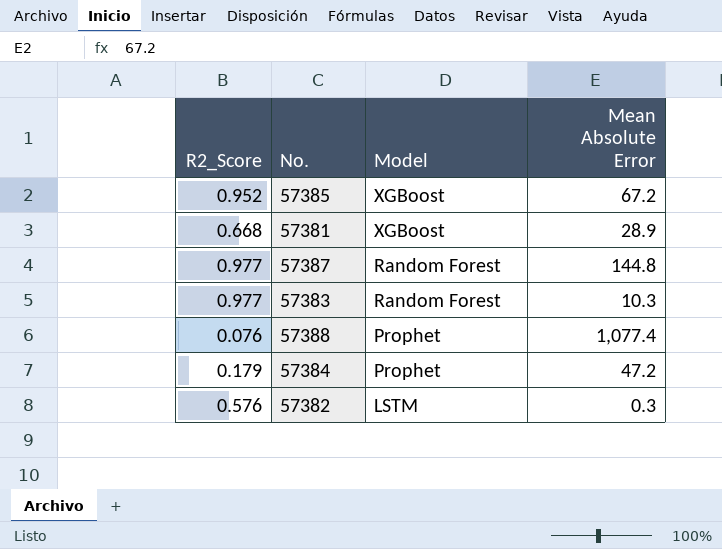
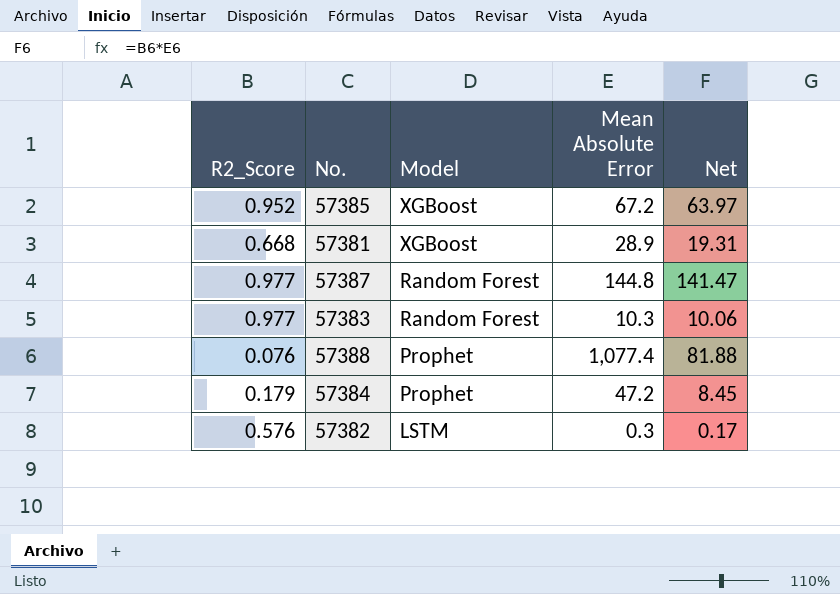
column Net | formula: none -> [R2_Score] * [Mean Absolute Error]

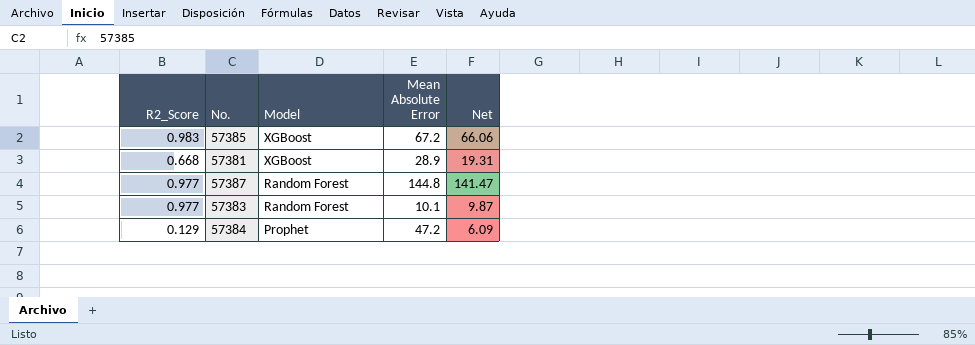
row 57388: 0.076 | Prophet | 1,077.4 | 81.88 -> none
row 57382: 0.576 | LSTM | 0.3 | 0.17 -> none
57385 | R2_Score: 0.952 -> 0.983
57385 | Net: 63.97 -> 66.06
57383 | Mean Absolute Error: 10.3 -> 10.1
57383 | Net: 10.06 -> 9.87
57384 | R2_Score: 0.179 -> 0.129
57384 | Net: 8.45 -> 6.09

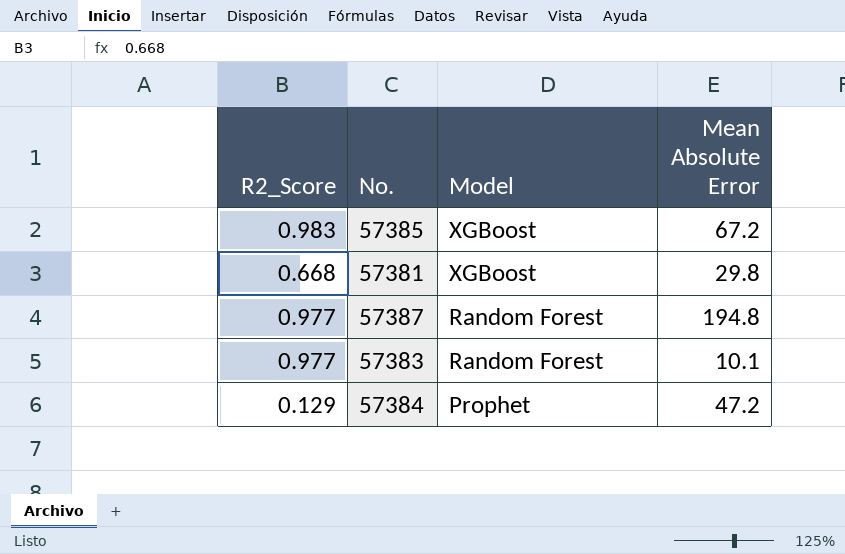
column Net | formula: [R2_Score] * [Mean Absolute Error] -> none
57381 | Mean Absolute Error: 28.9 -> 29.8
57387 | Mean Absolute Error: 144.8 -> 194.8

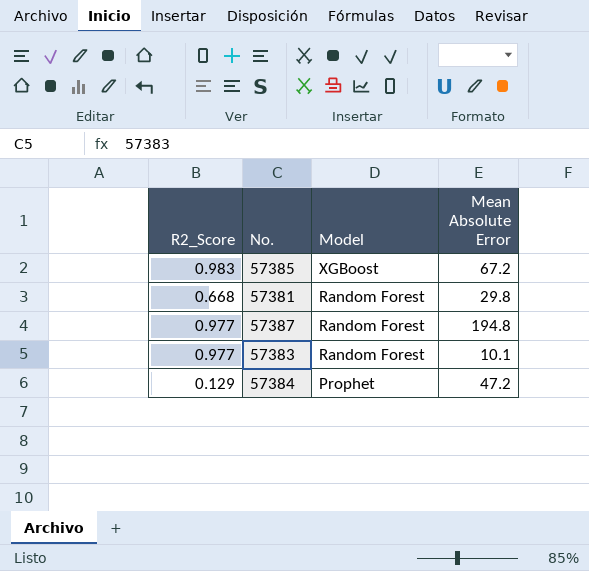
57381 | Model: XGBoost -> Random Forest

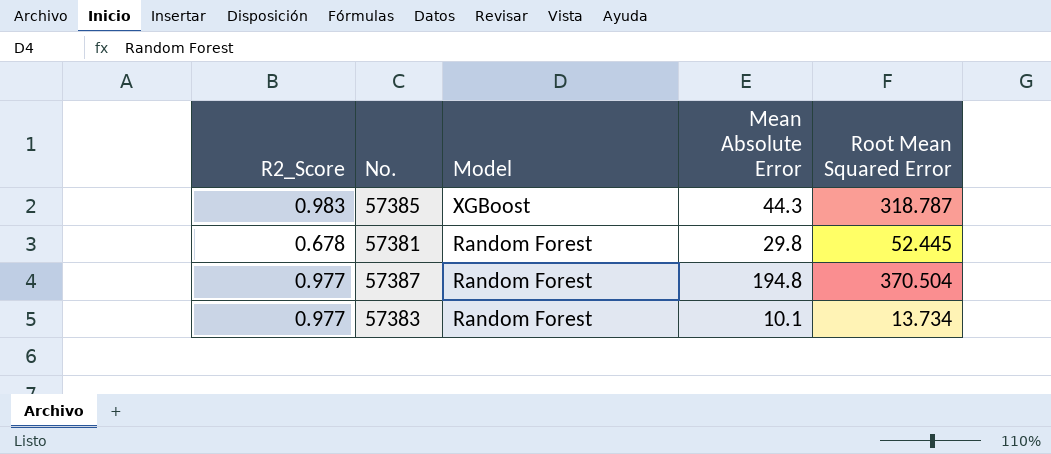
column Root Mean Squared Error | position: none -> 5
row 57384: 0.129 | Prophet | 47.2 -> none
57385 | Mean Absolute Error: 67.2 -> 44.3
57381 | R2_Score: 0.668 -> 0.678

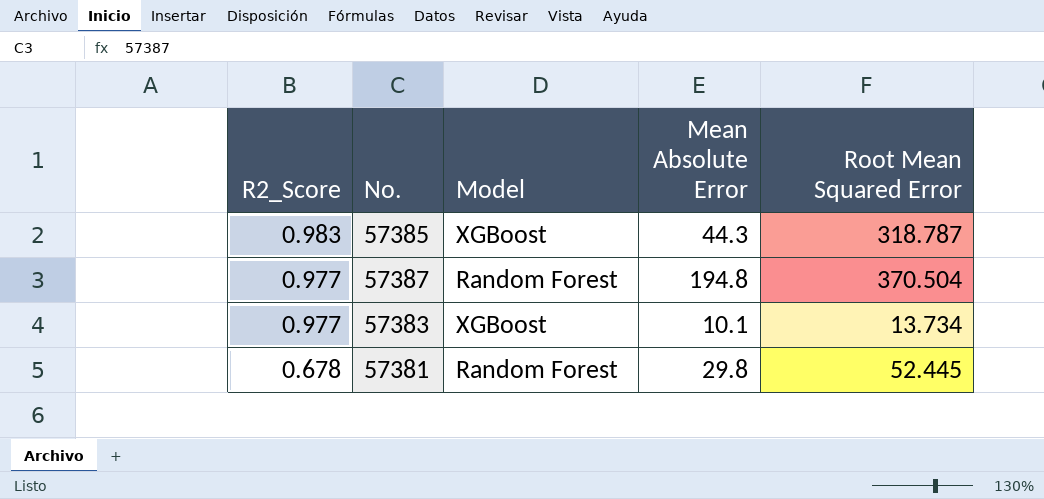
row order: Model descending -> R2_Score descending
57383 | Model: Random Forest -> XGBoost

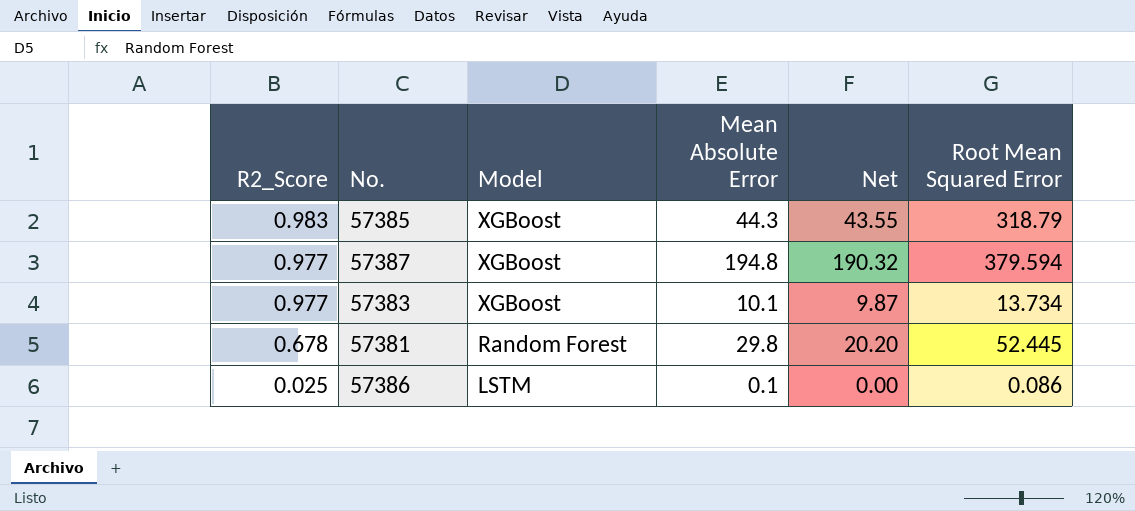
column Net | formula: none -> [R2_Score] * [Mean Absolute Error]
57385 | Root Mean Squared Error: 318.787 -> 318.79
57387 | Model: Random Forest -> XGBoost
57387 | Root Mean Squared Error: 370.504 -> 379.594
row 57386: none -> 0.025 | LSTM | 0.1 | 0.00 | 0.086

